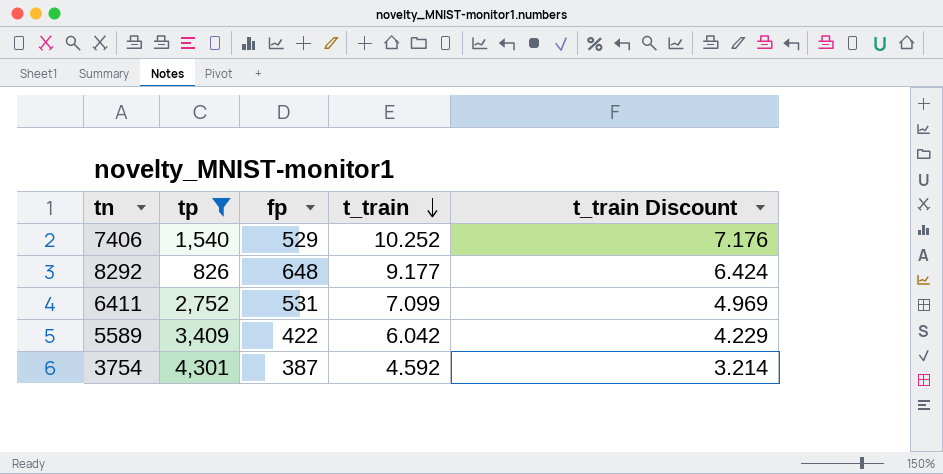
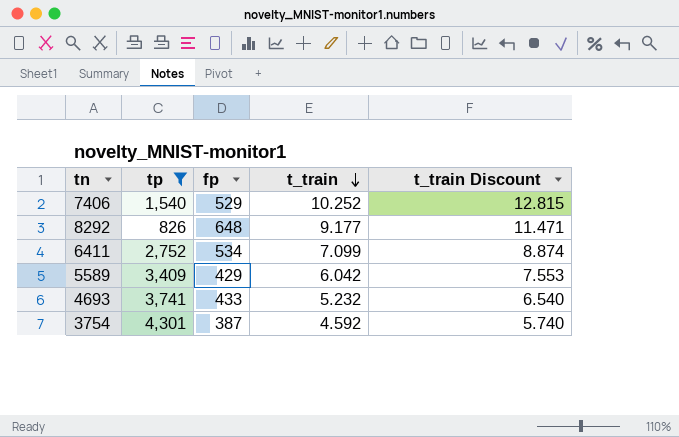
column t_train Discount | formula: [t_train] * 0.7 -> [t_train] * 1.25
6411 | fp: 531 -> 534
5589 | fp: 422 -> 429
row 4693: none -> 3,741 | 433 | 5.232 | 6.540

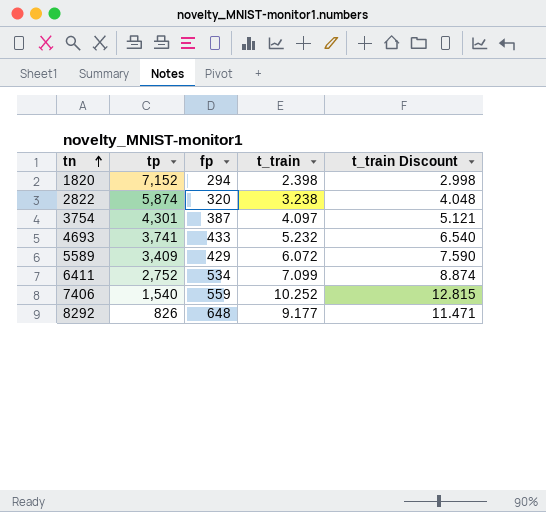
filter: tp <= 4,301 -> none
row order: t_train descending -> tn ascending
3754 | t_train: 4.592 -> 4.097
3754 | t_train Discount: 5.740 -> 5.121
5589 | t_train: 6.042 -> 6.072
5589 | t_train Discount: 7.553 -> 7.590
7406 | fp: 529 -> 559

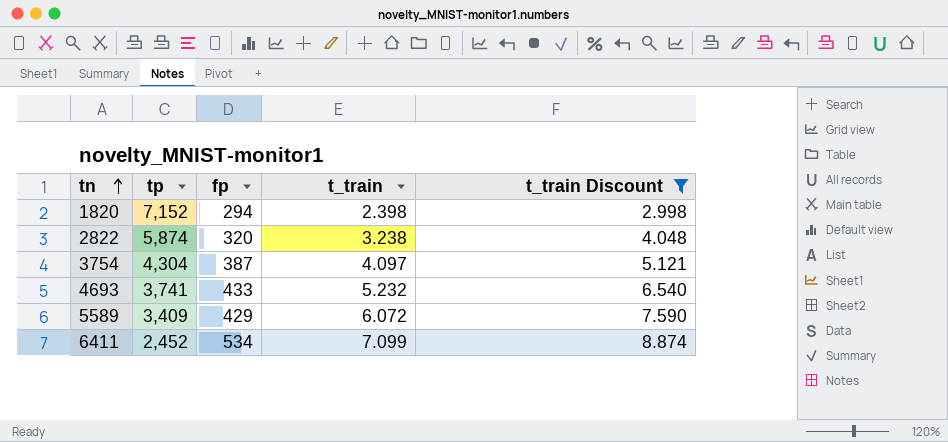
filter: none -> t_train Discount <= 8.874
3754 | tp: 4,301 -> 4,304
6411 | tp: 2,752 -> 2,452

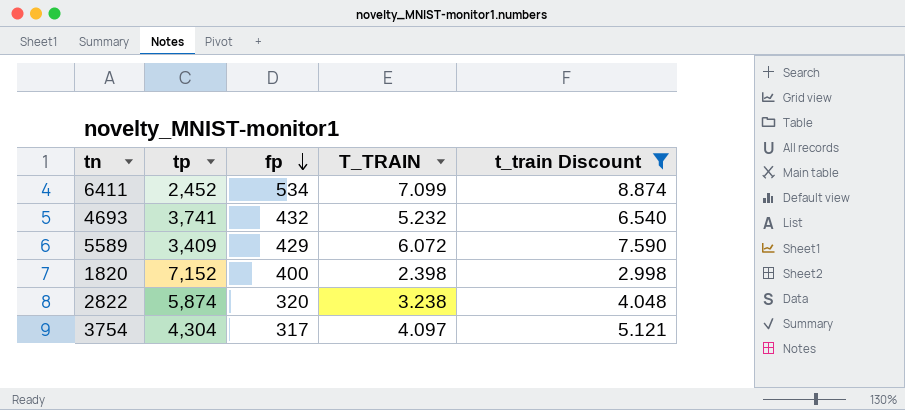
row order: tn ascending -> fp descending
column name: t_train -> T_TRAIN
4693 | fp: 433 -> 432
1820 | fp: 294 -> 400
3754 | fp: 387 -> 317

